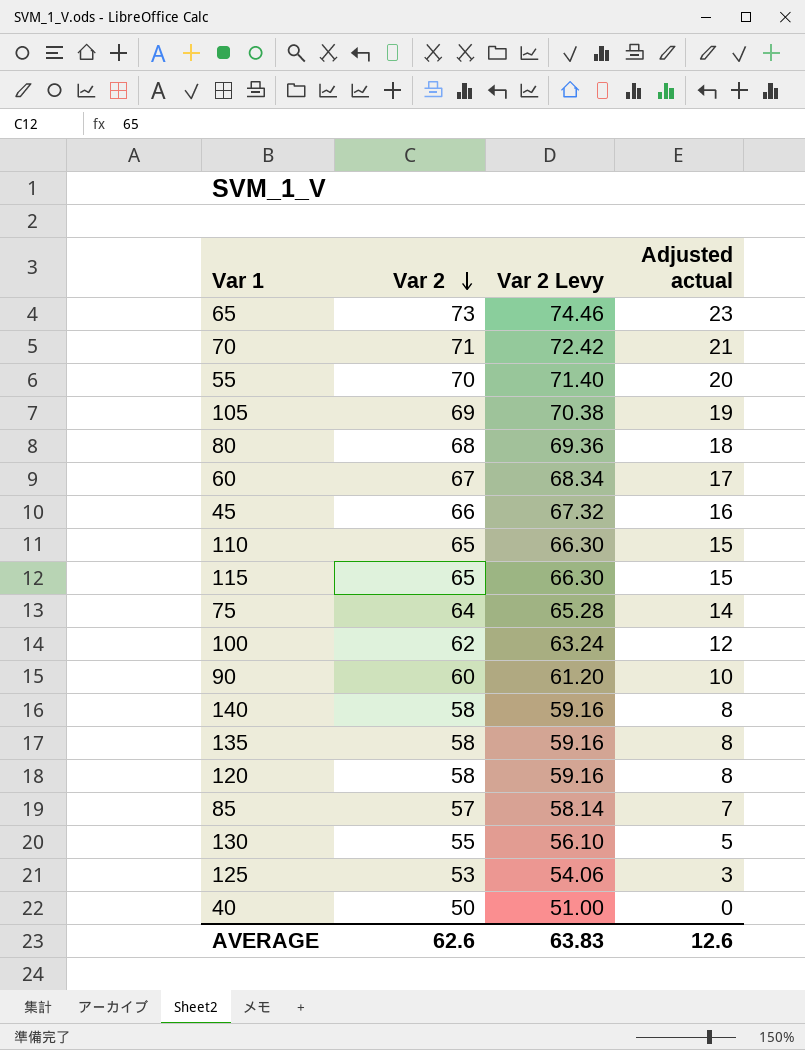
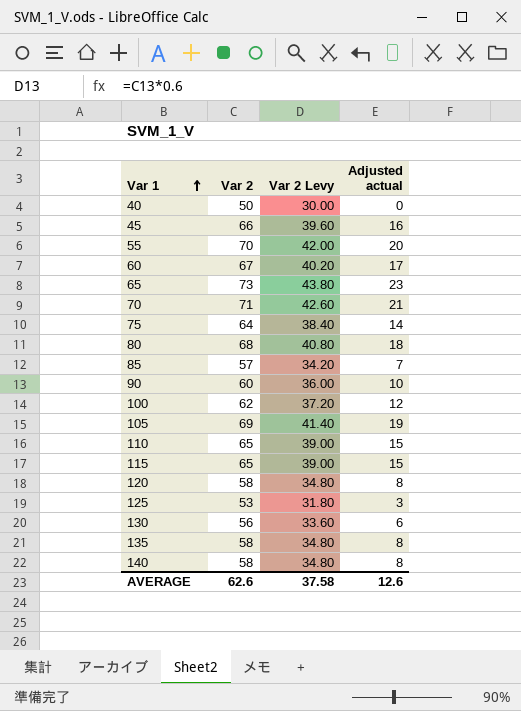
row order: Var 2 descending -> Var 1 ascending
column Var 2 Levy | formula: [Var 2] * 1.02 -> [Var 2] * 0.6
130 | Var 2: 55 -> 56
130 | Adjusted actual: 5 -> 6
AVERAGE | Var 2 Levy: 63.83 -> 37.58

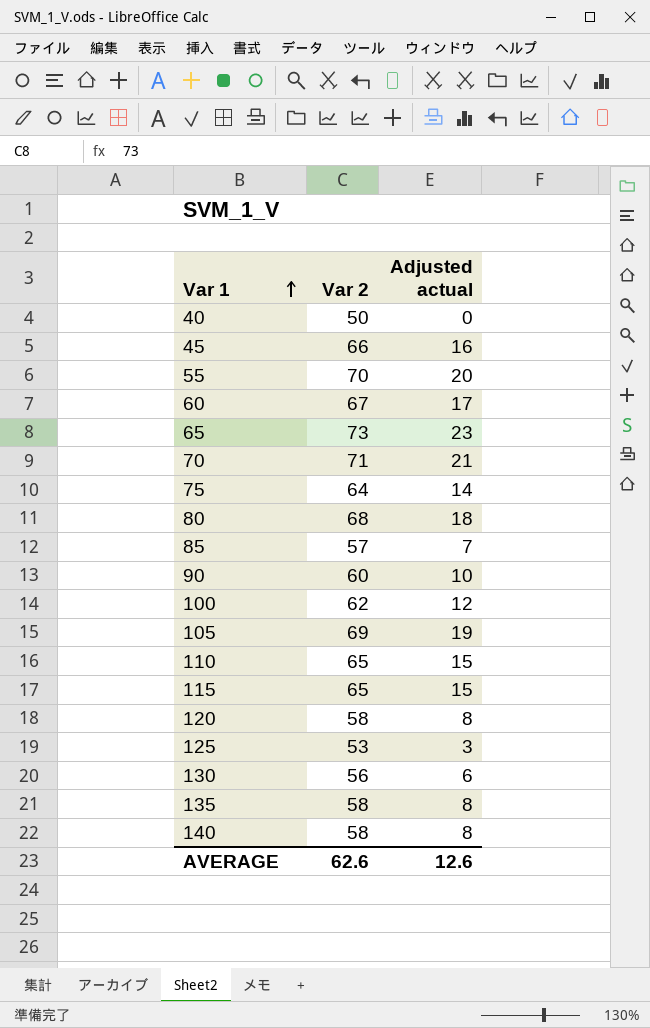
column Var 2 Levy | formula: [Var 2] * 0.6 -> none

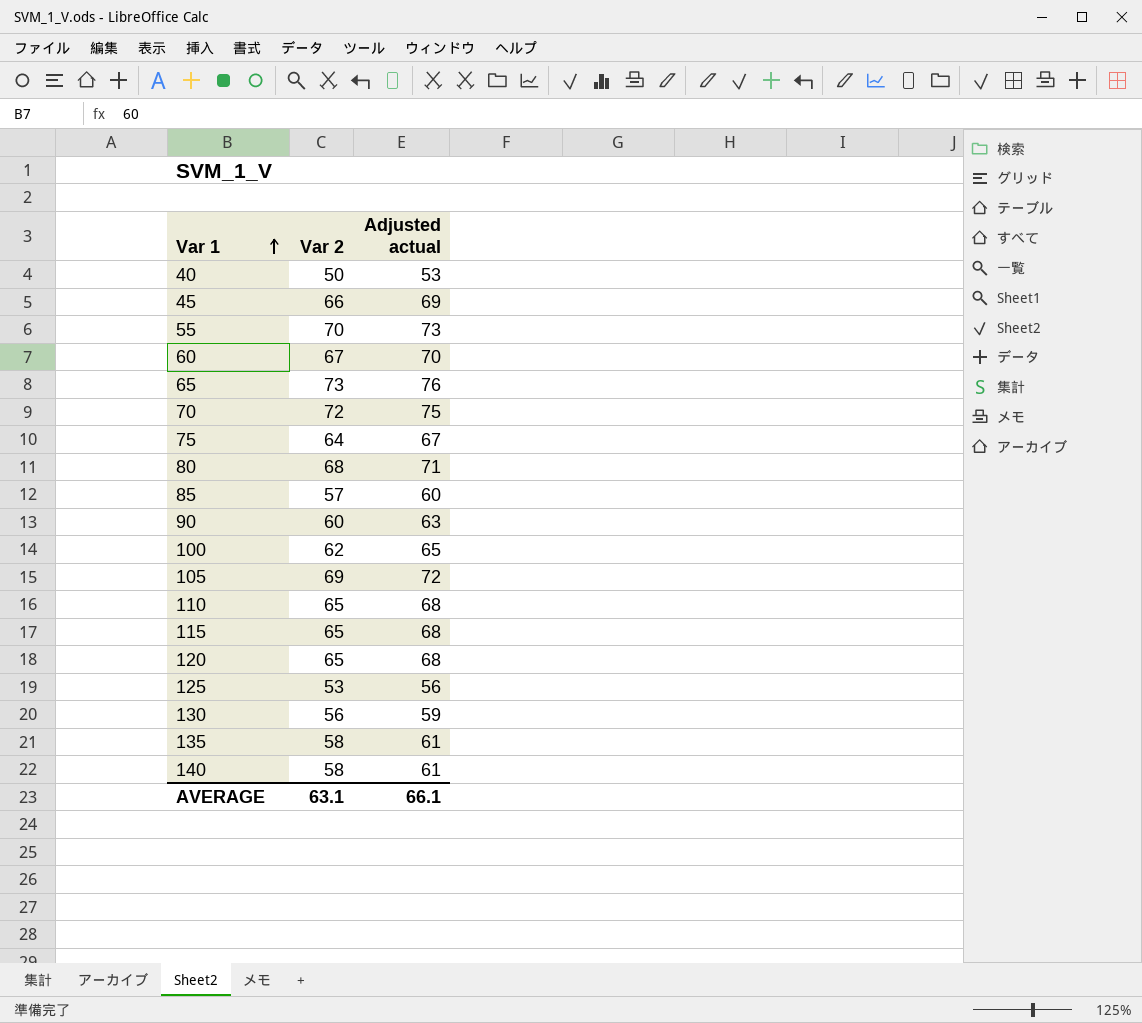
column Adjusted actual | formula: [Var 2] - 50 -> [Var 2] + 3
70 | Var 2: 71 -> 72
120 | Var 2: 58 -> 65
AVERAGE | Var 2: 62.6 -> 63.1
AVERAGE | Adjusted actual: 12.6 -> 66.1

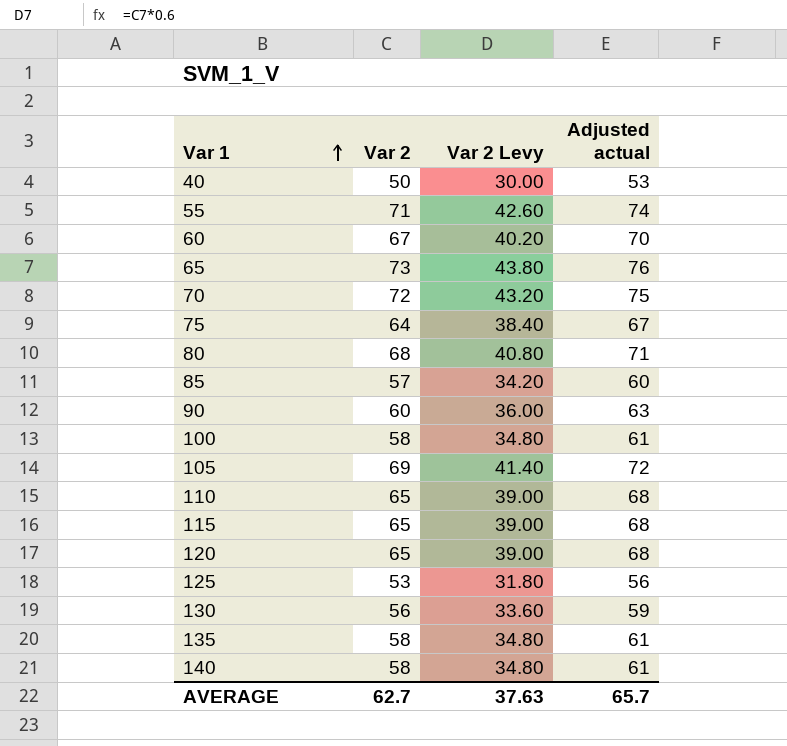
column Var 2 Levy | formula: none -> [Var 2] * 0.6
row 45: 66 | 69 -> none
55 | Var 2: 70 -> 71
55 | Adjusted actual: 73 -> 74
100 | Var 2: 62 -> 58
100 | Adjusted actual: 65 -> 61
AVERAGE | Var 2: 63.1 -> 62.7
AVERAGE | Adjusted actual: 66.1 -> 65.7

